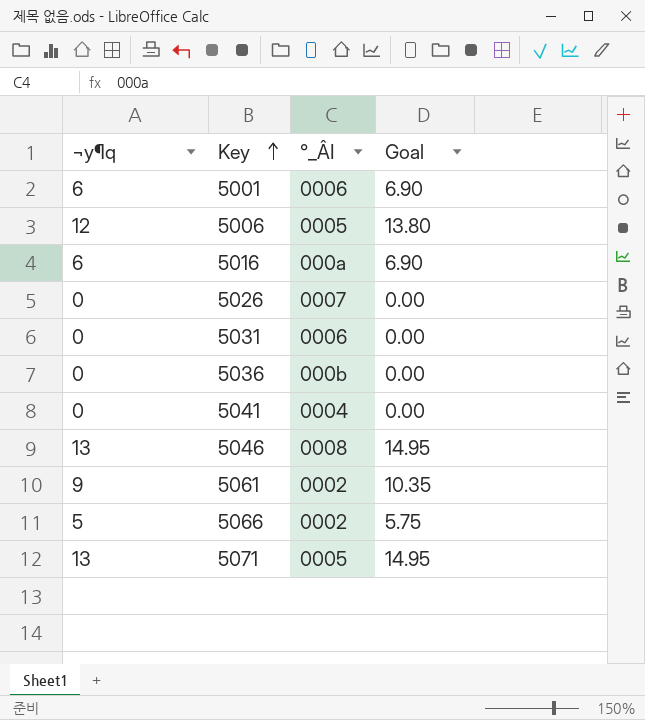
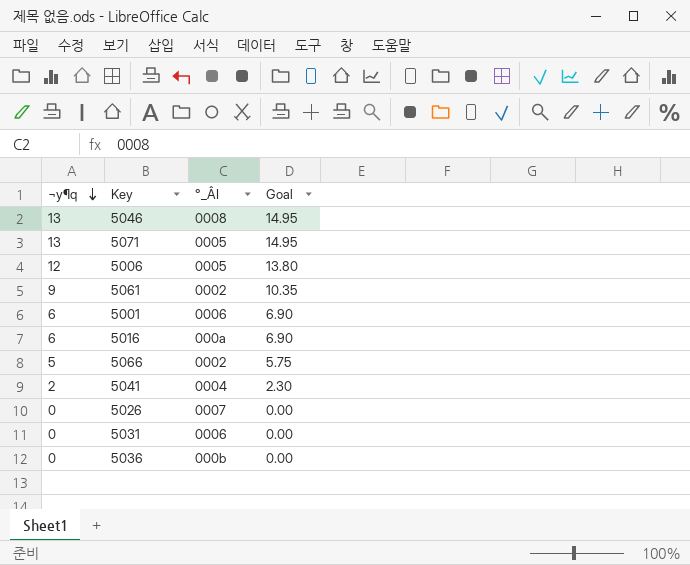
row order: Key ascending -> ¬y¶q descending
5041 | ¬y¶q: 0 -> 2
5041 | Goal: 0.00 -> 2.30

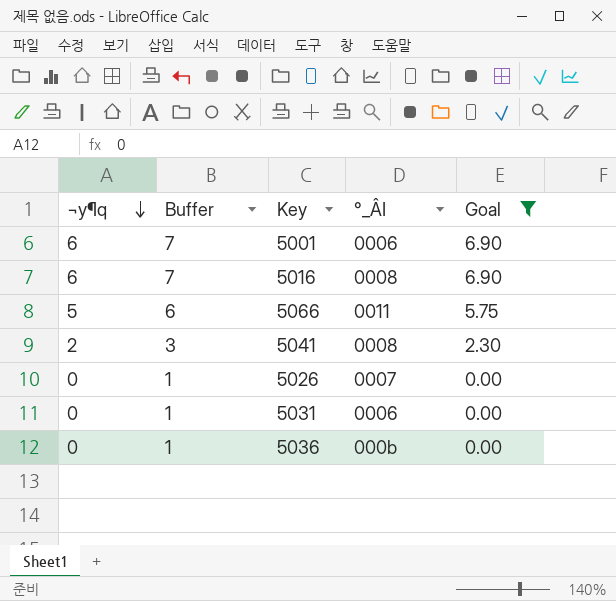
filter: none -> Goal <= 6.90
column Buffer | formula: none -> [¬y¶q] + 1
5016 | °_ÂI: 000a -> 0008
5066 | °_ÂI: 0002 -> 0011
5041 | °_ÂI: 0004 -> 0008

